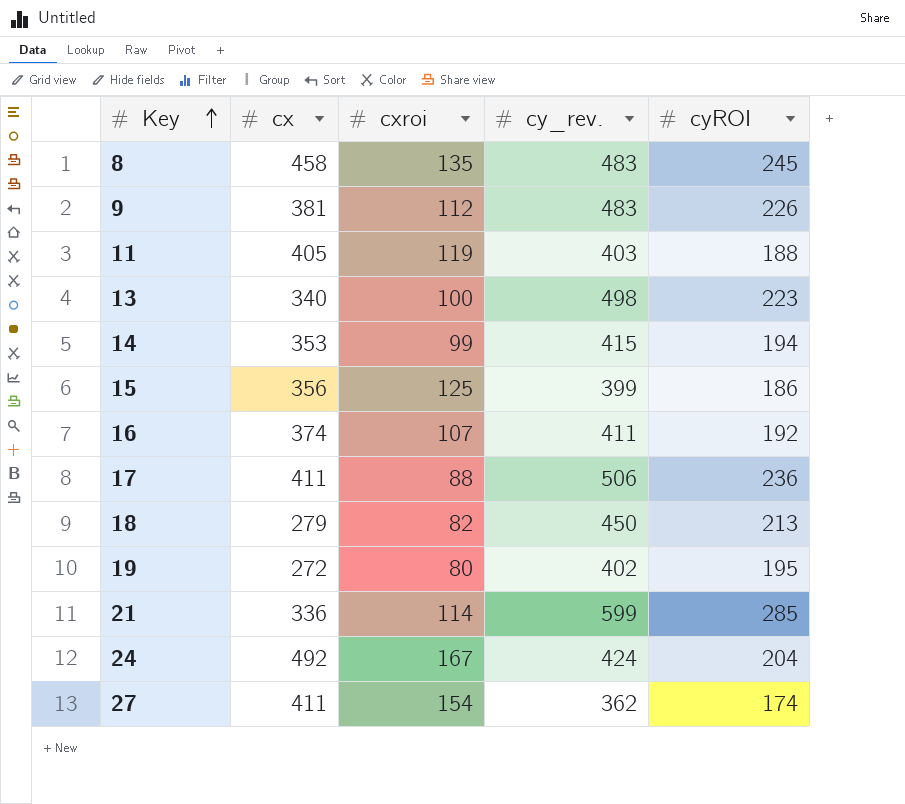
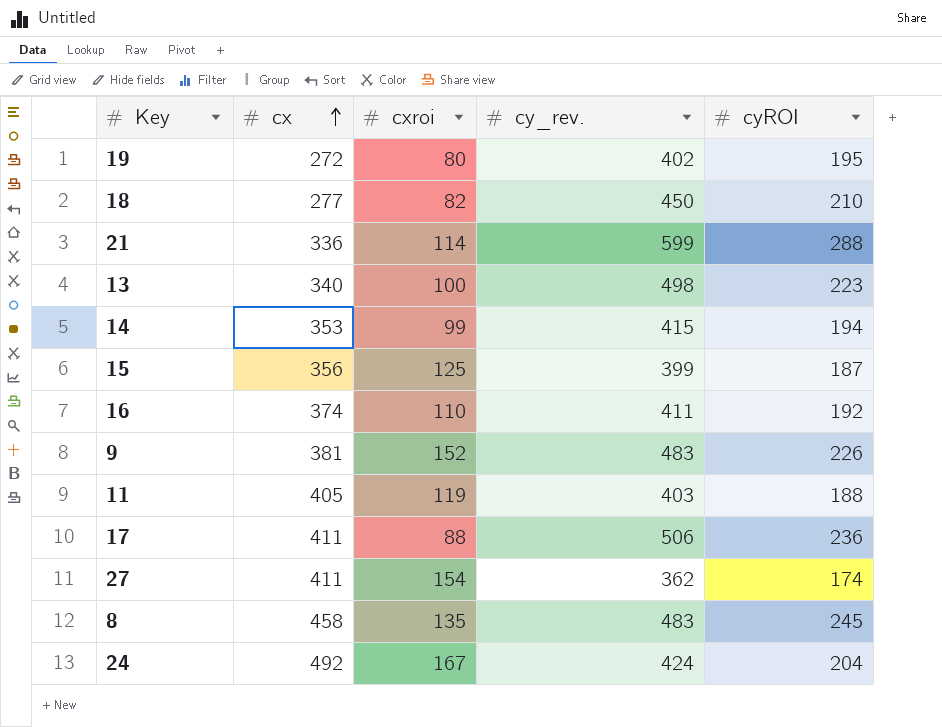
row order: Key ascending -> cx ascending
18 | cx: 279 -> 277
18 | cyROI: 213 -> 210
21 | cyROI: 285 -> 288
15 | cyROI: 186 -> 187
16 | cxroi: 107 -> 110
9 | cxroi: 112 -> 152

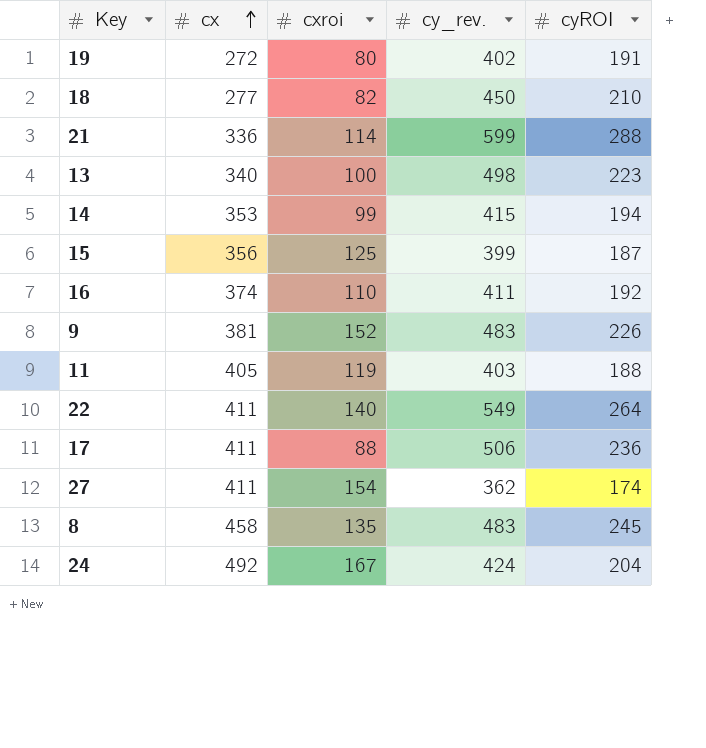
19 | cyROI: 195 -> 191
row 22: none -> 411 | 140 | 549 | 264

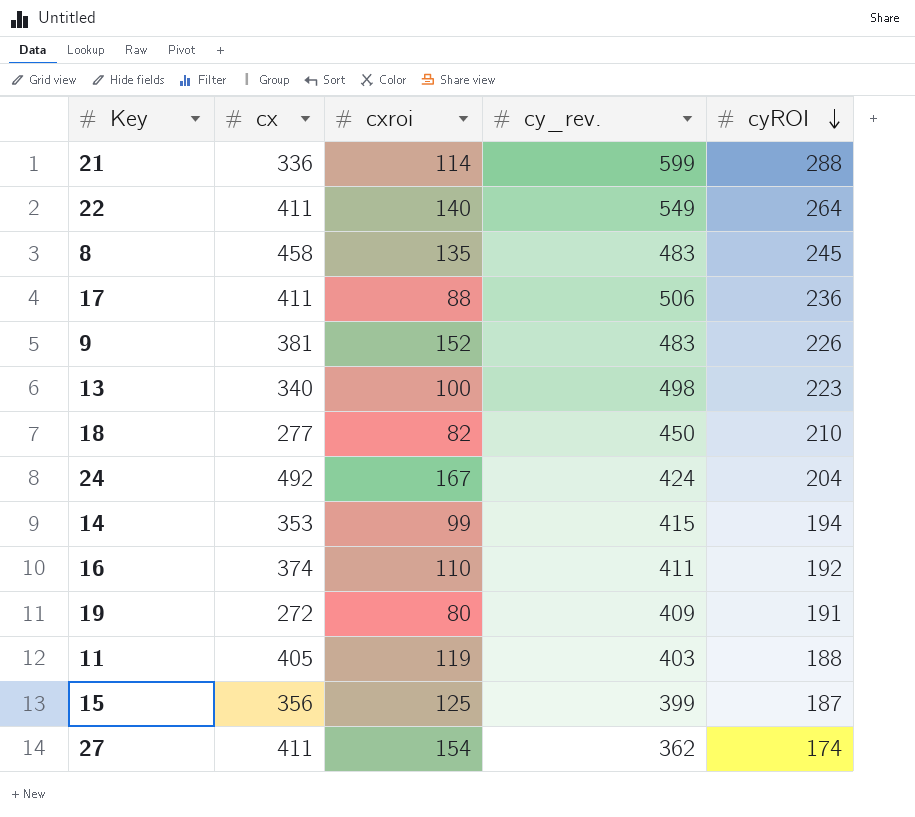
row order: cx ascending -> cyROI descending
19 | cy_rev.: 402 -> 409

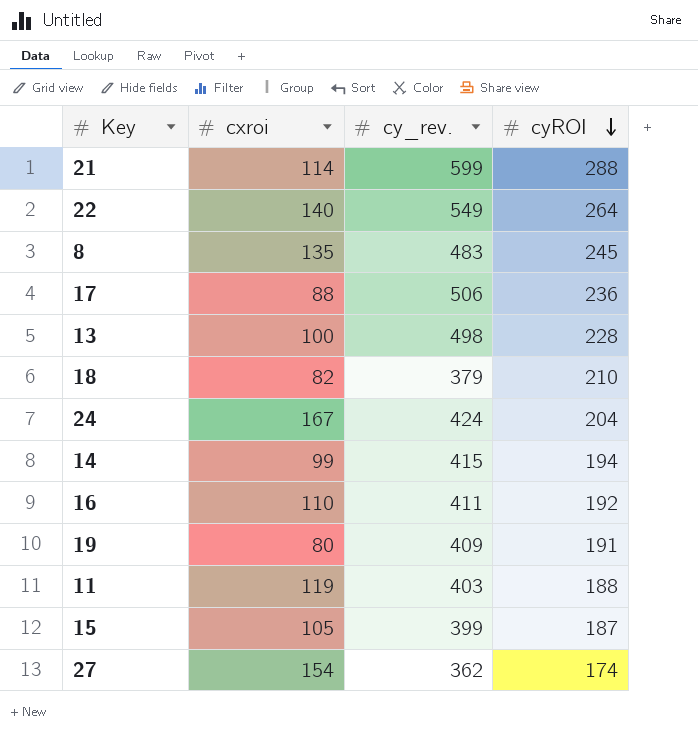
column cx | position: 2 -> none
row 9: 381 | 152 | 483 | 226 -> none
13 | cyROI: 223 -> 228
18 | cy_rev.: 450 -> 379
15 | cxroi: 125 -> 105

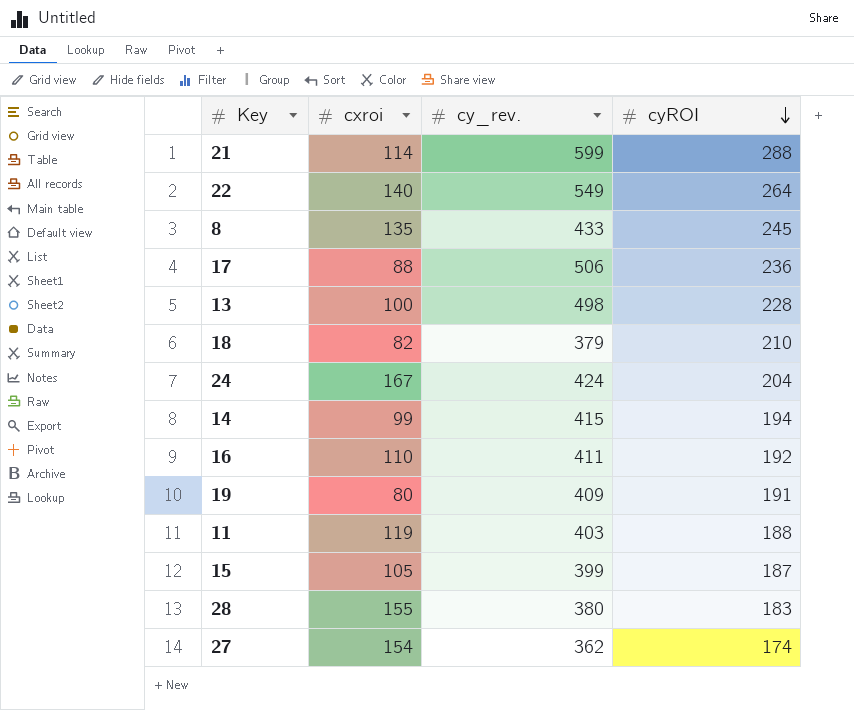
8 | cy_rev.: 483 -> 433
row 28: none -> 155 | 380 | 183

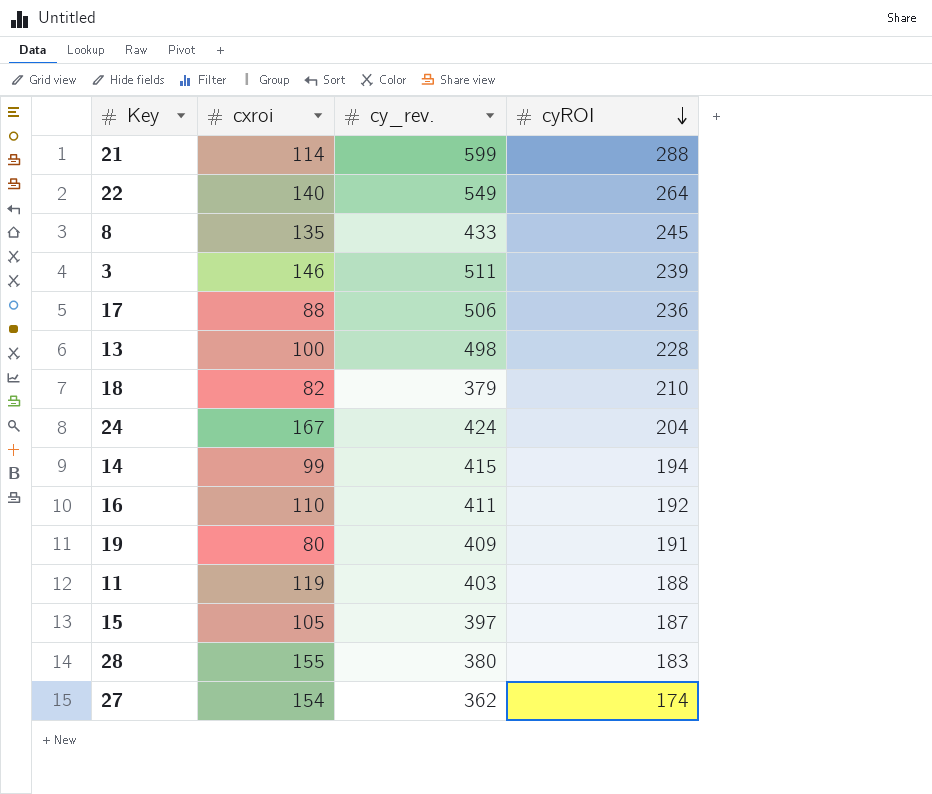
row 3: none -> 146 | 511 | 239
15 | cy_rev.: 399 -> 397

